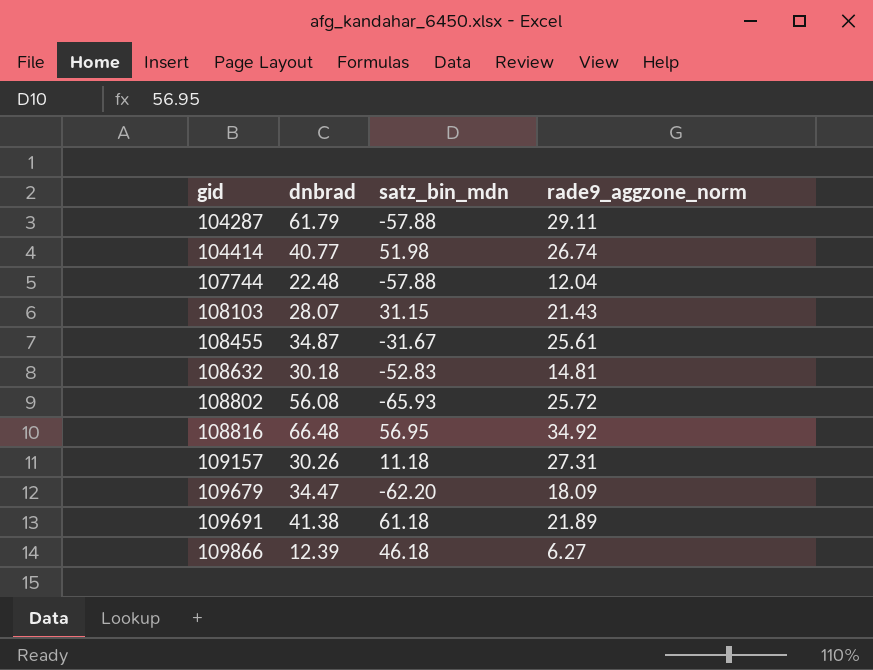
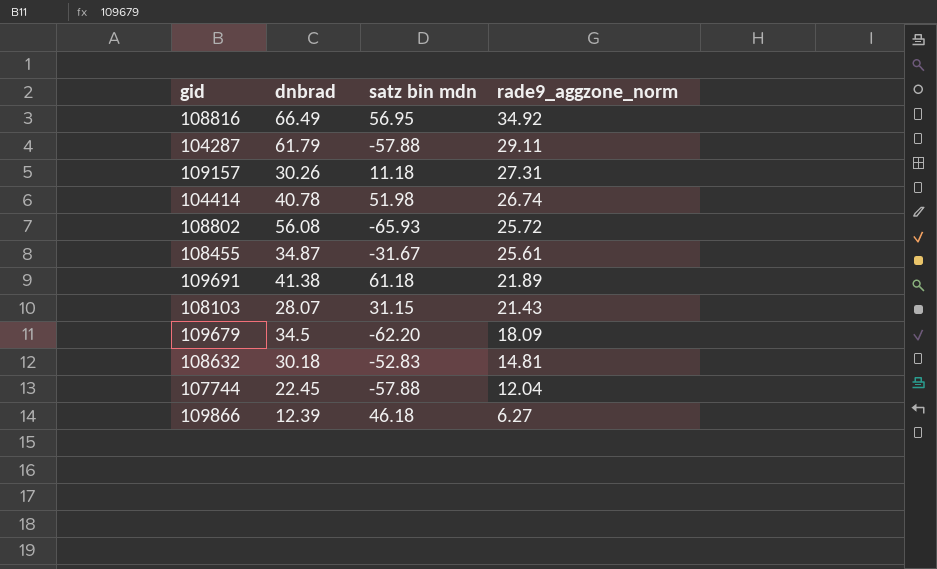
row order: gid ascending -> rade9_aggzone_norm descending
column name: satz_bin_mdn -> satz bin mdn
108816 | dnbrad: 66.48 -> 66.49
104414 | dnbrad: 40.77 -> 40.78
109679 | dnbrad: 34.47 -> 34.5
107744 | dnbrad: 22.48 -> 22.45

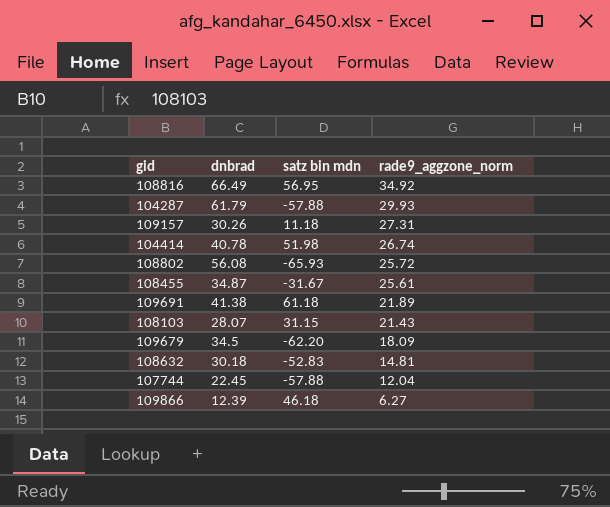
104287 | rade9_aggzone_norm: 29.11 -> 29.93

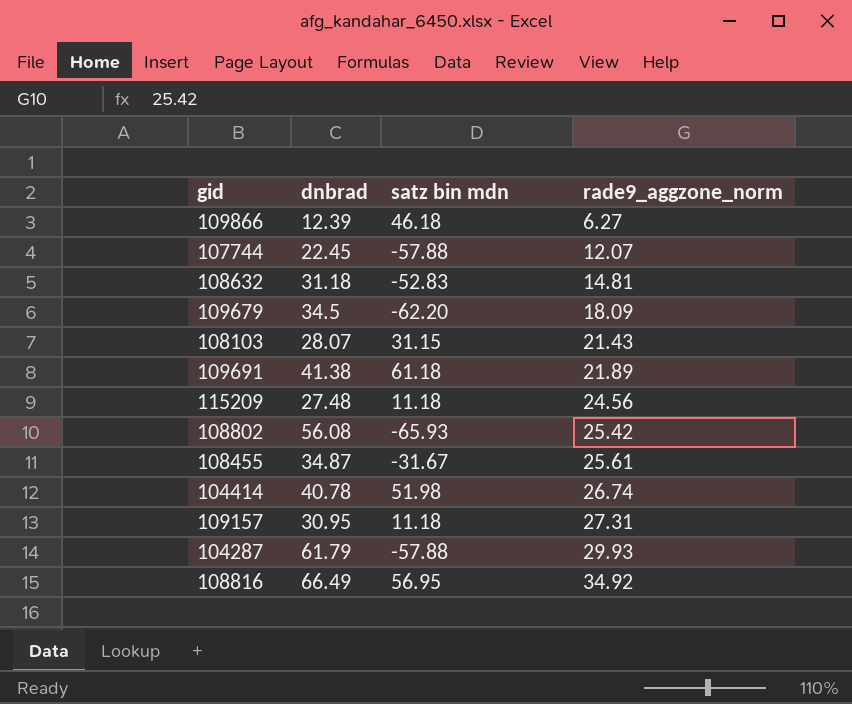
row order: rade9_aggzone_norm descending -> rade9_aggzone_norm ascending
107744 | rade9_aggzone_norm: 12.04 -> 12.07
108632 | dnbrad: 30.18 -> 31.18
row 115209: none -> 27.48 | 11.18 | 24.56
108802 | rade9_aggzone_norm: 25.72 -> 25.42
109157 | dnbrad: 30.26 -> 30.95

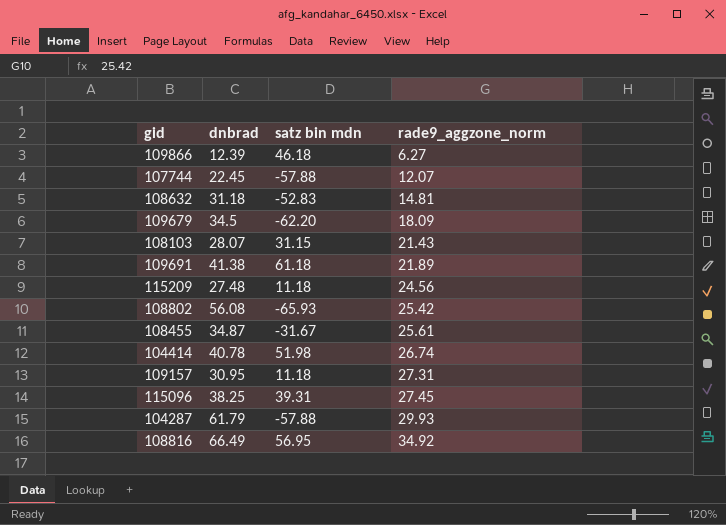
row 115096: none -> 38.25 | 39.31 | 27.45

